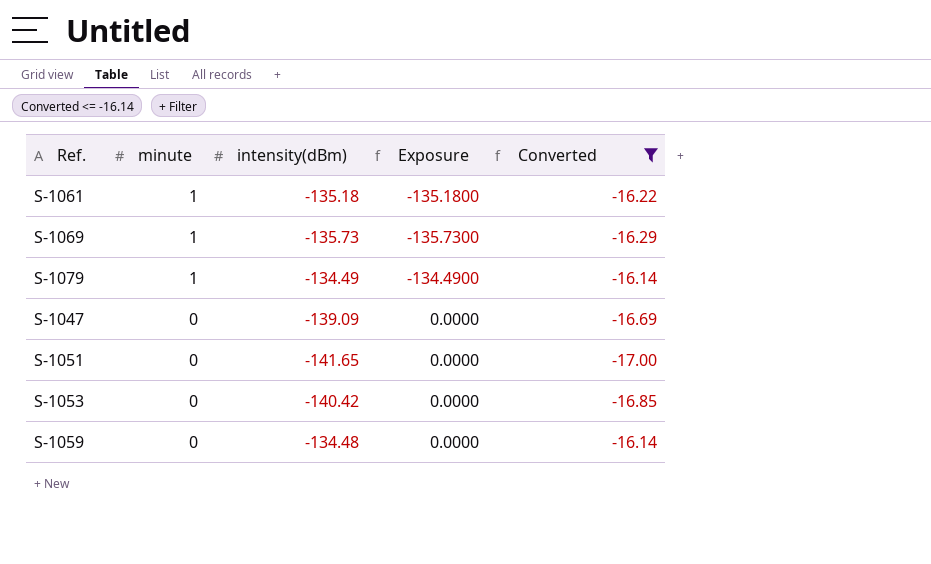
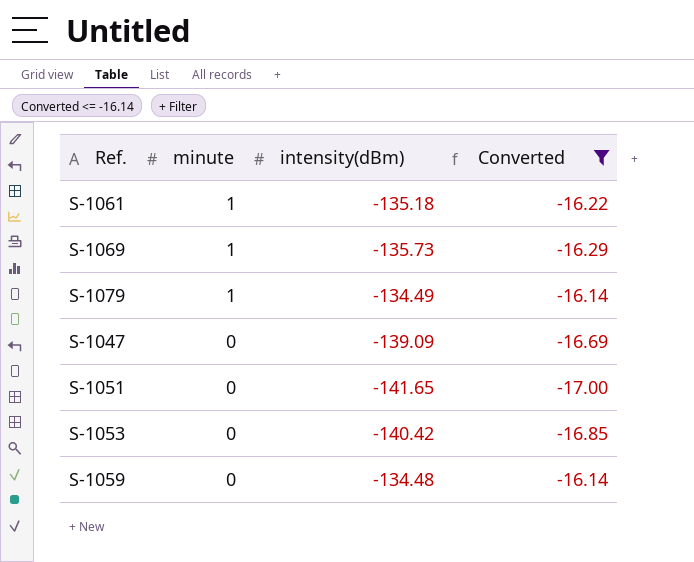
column Exposure | formula: [minute] * [intensity(dBm)] -> none

